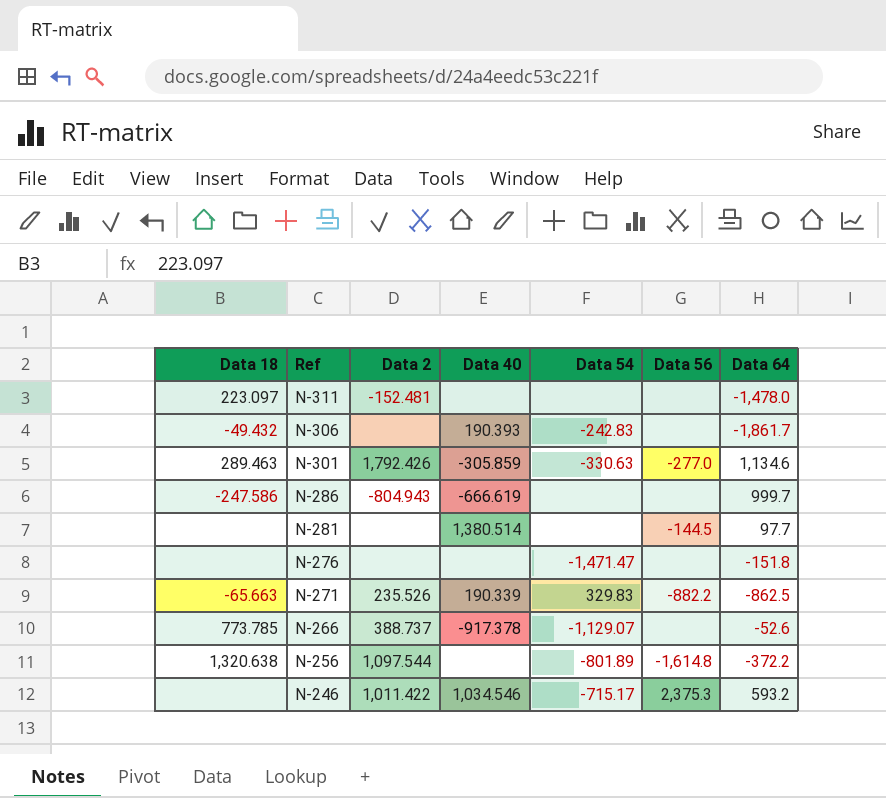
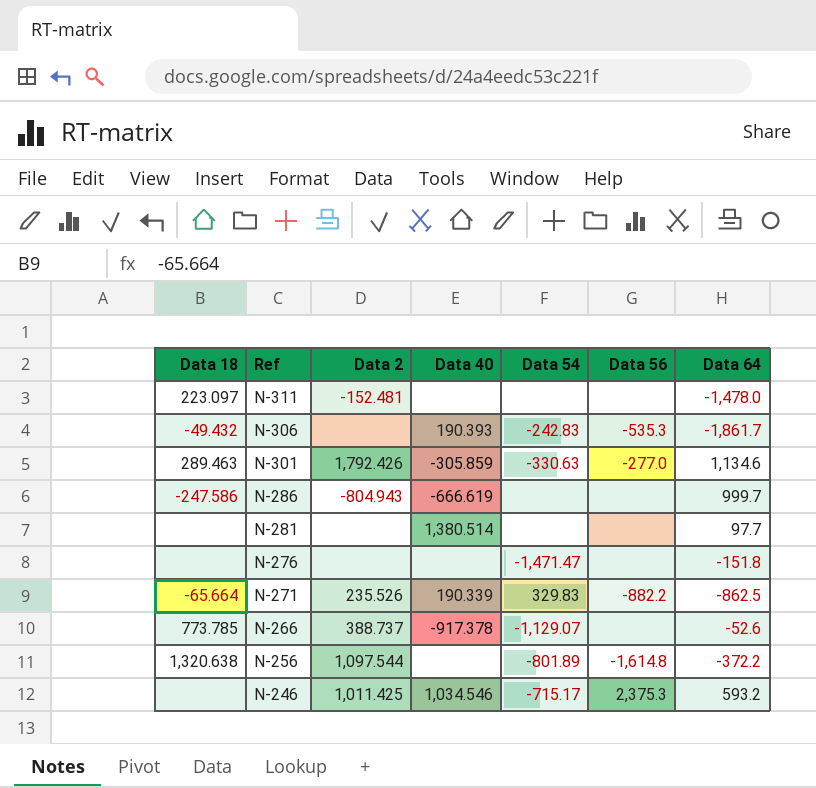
N-306 | Data 56: none -> -535.3
N-281 | Data 56: -144.5 -> none
N-271 | Data 18: -65.663 -> -65.664
N-246 | Data 2: 1,011.422 -> 1,011.425

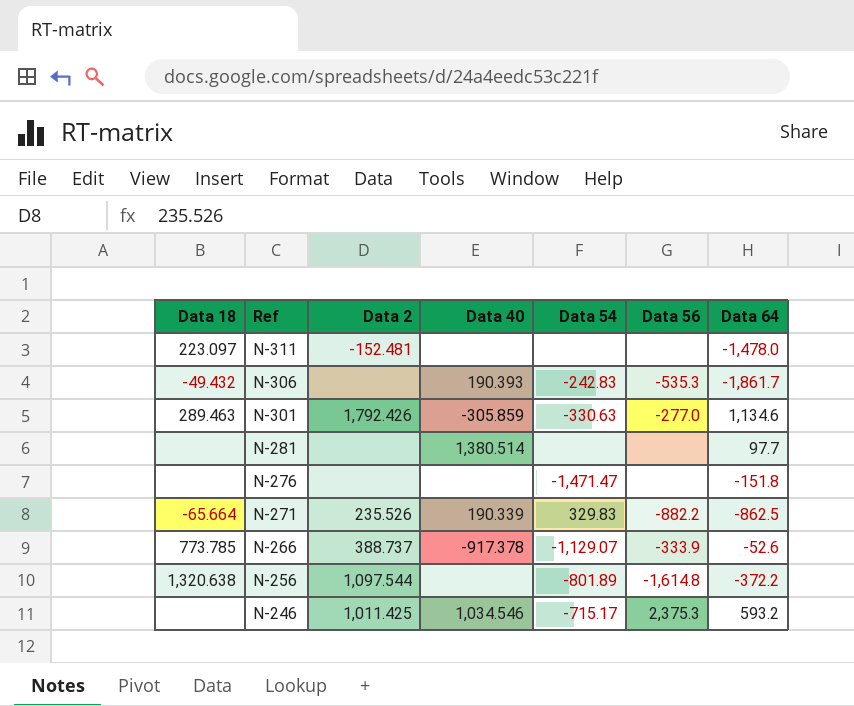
row N-286: -247.586 | -804.943 | -666.619 | none | none | 999.7 -> none
N-266 | Data 56: none -> -333.9

